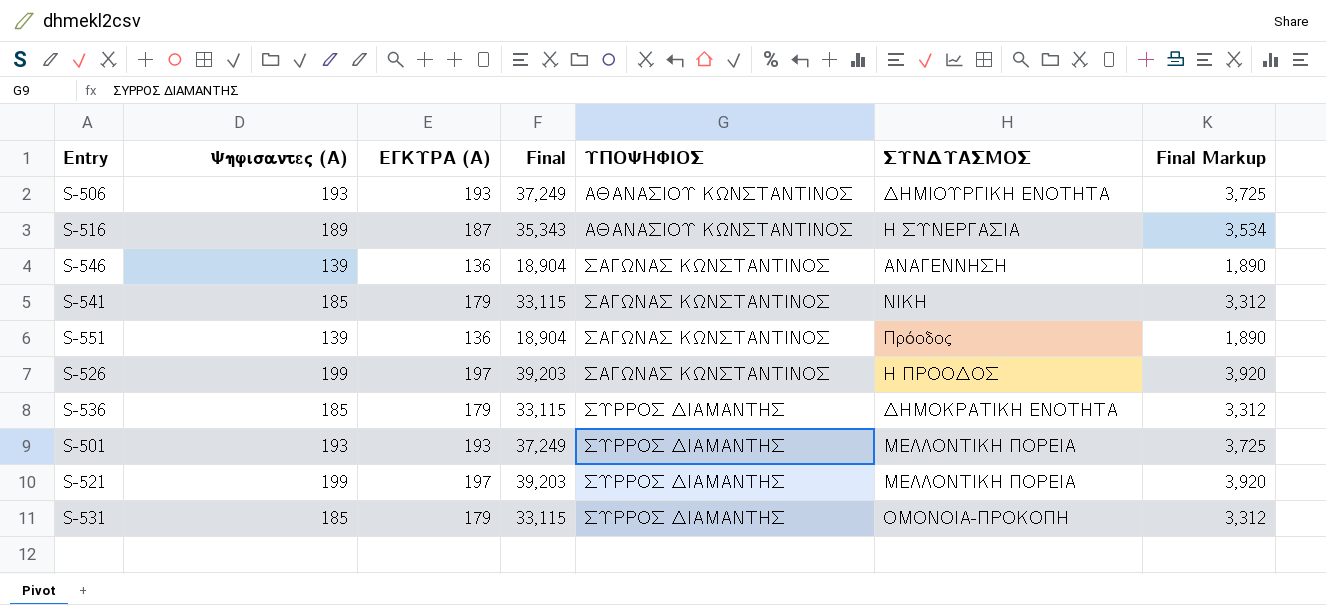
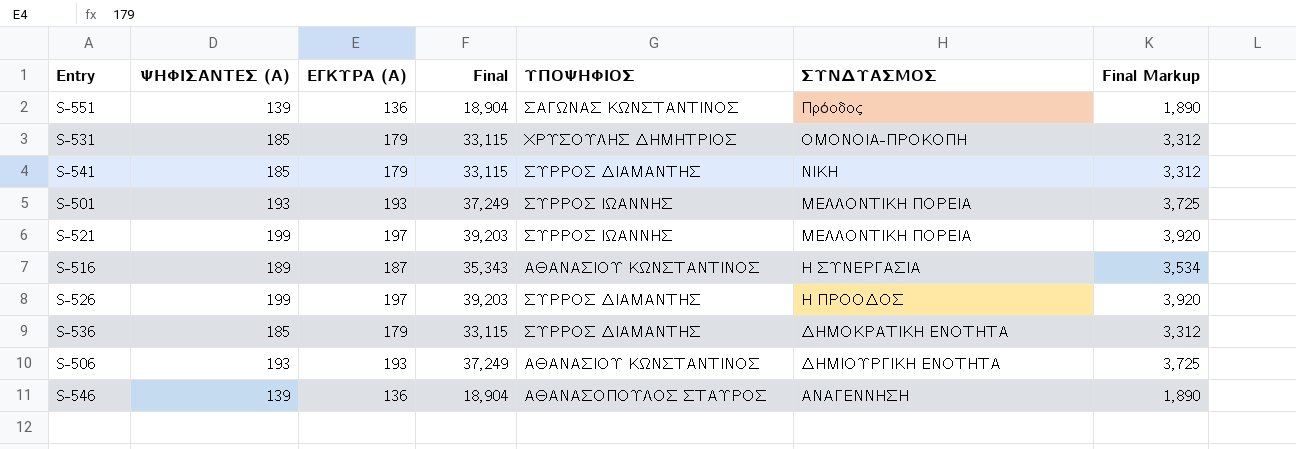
row order: ΥΠΟΨΗΦΙΟΣ ascending -> ΣΥΝΔΥΑΣΜΟΣ descending
column name: Ψηφισαντες (Α) -> ΨΗΦΙΣΑΝΤΕΣ (Α)
S-531 | ΥΠΟΨΗΦΙΟΣ: ΣΥΡΡΟΣ ΔΙΑΜΑΝΤΗΣ -> ΧΡΥΣΟΥΛΗΣ ΔΗΜΗΤΡΙΟΣ
S-541 | ΥΠΟΨΗΦΙΟΣ: ΣΑΓΩΝΑΣ ΚΩΝΣΤΑΝΤΙΝΟΣ -> ΣΥΡΡΟΣ ΔΙΑΜΑΝΤΗΣ
S-501 | ΥΠΟΨΗΦΙΟΣ: ΣΥΡΡΟΣ ΔΙΑΜΑΝΤΗΣ -> ΣΥΡΡΟΣ ΙΩΑΝΝΗΣ
S-521 | ΥΠΟΨΗΦΙΟΣ: ΣΥΡΡΟΣ ΔΙΑΜΑΝΤΗΣ -> ΣΥΡΡΟΣ ΙΩΑΝΝΗΣ
S-526 | ΥΠΟΨΗΦΙΟΣ: ΣΑΓΩΝΑΣ ΚΩΝΣΤΑΝΤΙΝΟΣ -> ΣΥΡΡΟΣ ΔΙΑΜΑΝΤΗΣ
S-546 | ΥΠΟΨΗΦΙΟΣ: ΣΑΓΩΝΑΣ ΚΩΝΣΤΑΝΤΙΝΟΣ -> ΑΘΑΝΑΣΟΠΟΥΛΟΣ ΣΤΑΥΡΟΣ

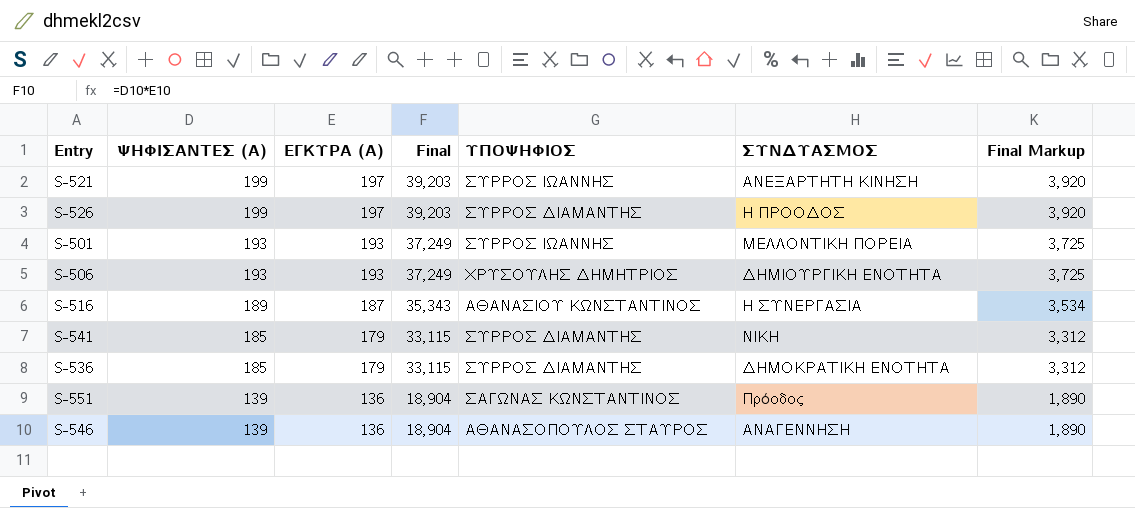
row order: ΣΥΝΔΥΑΣΜΟΣ descending -> ΨΗΦΙΣΑΝΤΕΣ (Α) descending
row S-531: 185 | 179 | 33,115 | ΧΡΥΣΟΥΛΗΣ ΔΗΜΗΤΡΙΟΣ | ΟΜΟΝΟΙΑ-ΠΡΟΚΟΠΗ | 3,312 -> none
S-521 | ΣΥΝΔΥΑΣΜΟΣ: ΜΕΛΛΟΝΤΙΚΗ ΠΟΡΕΙΑ -> ΑΝΕΞΑΡΤΗΤΗ ΚΙΝΗΣΗ
S-506 | ΥΠΟΨΗΦΙΟΣ: ΑΘΑΝΑΣΙΟΥ ΚΩΝΣΤΑΝΤΙΝΟΣ -> ΧΡΥΣΟΥΛΗΣ ΔΗΜΗΤΡΙΟΣ

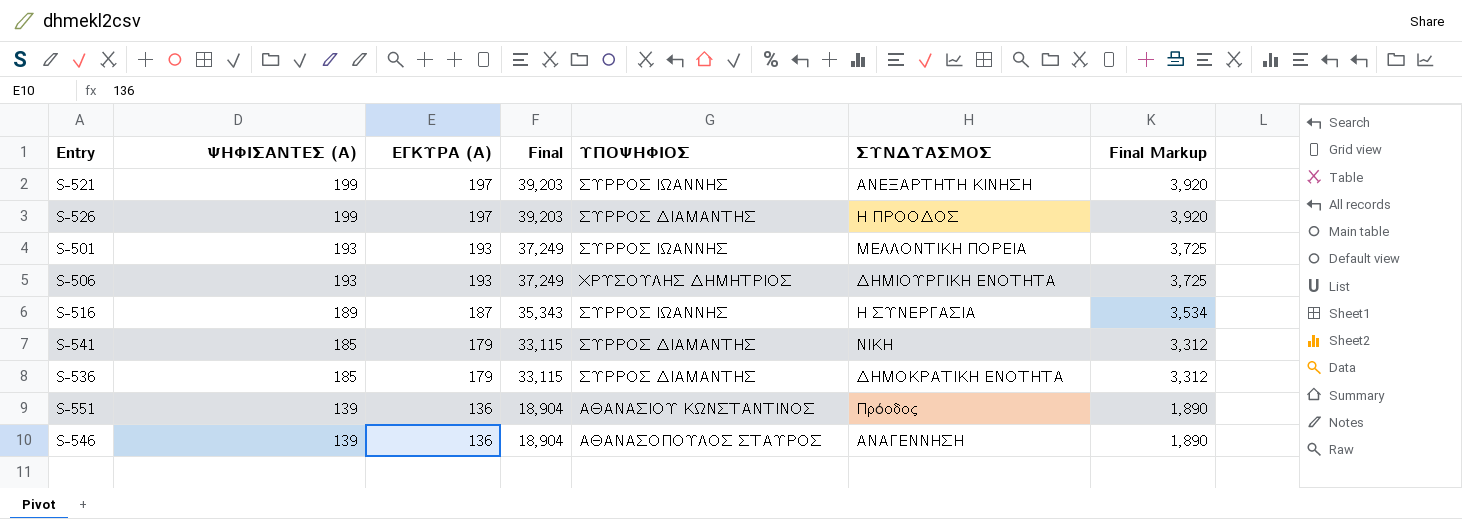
S-516 | ΥΠΟΨΗΦΙΟΣ: ΑΘΑΝΑΣΙΟΥ ΚΩΝΣΤΑΝΤΙΝΟΣ -> ΣΥΡΡΟΣ ΙΩΑΝΝΗΣ
S-551 | ΥΠΟΨΗΦΙΟΣ: ΣΑΓΩΝΑΣ ΚΩΝΣΤΑΝΤΙΝΟΣ -> ΑΘΑΝΑΣΙΟΥ ΚΩΝΣΤΑΝΤΙΝΟΣ

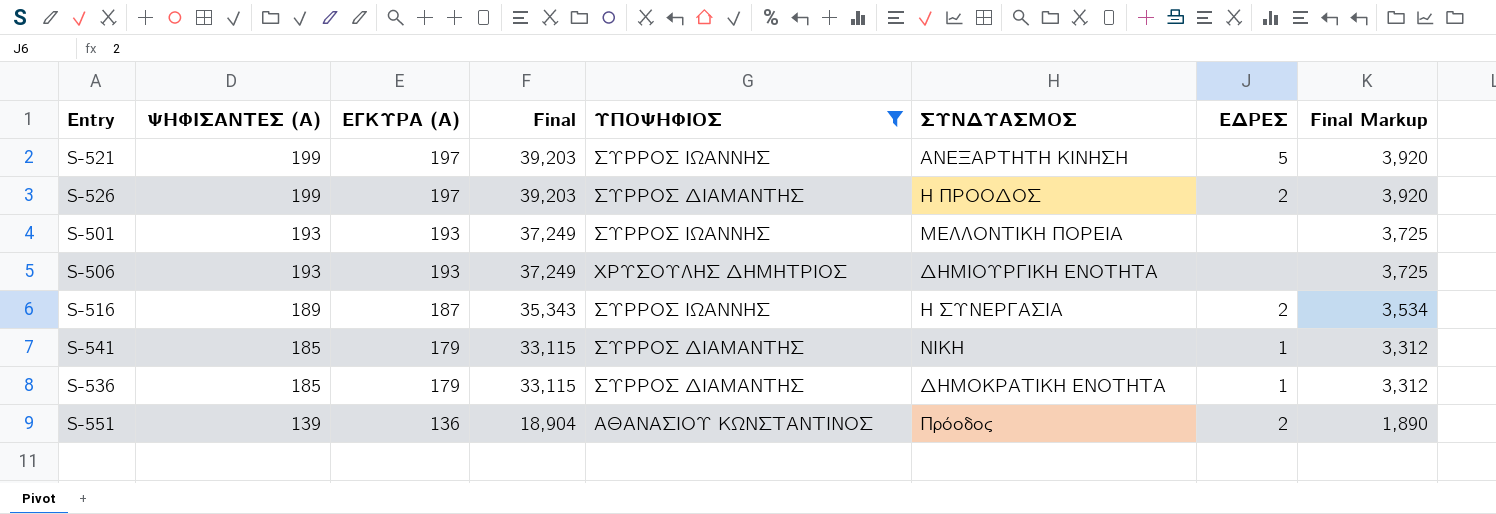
filter: none -> ΥΠΟΨΗΦΙΟΣ != ΑΘΑΝΑΣΟΠΟΥΛΟΣ ΣΤΑΥΡΟΣ
column ΕΔΡΕΣ | position: none -> 7

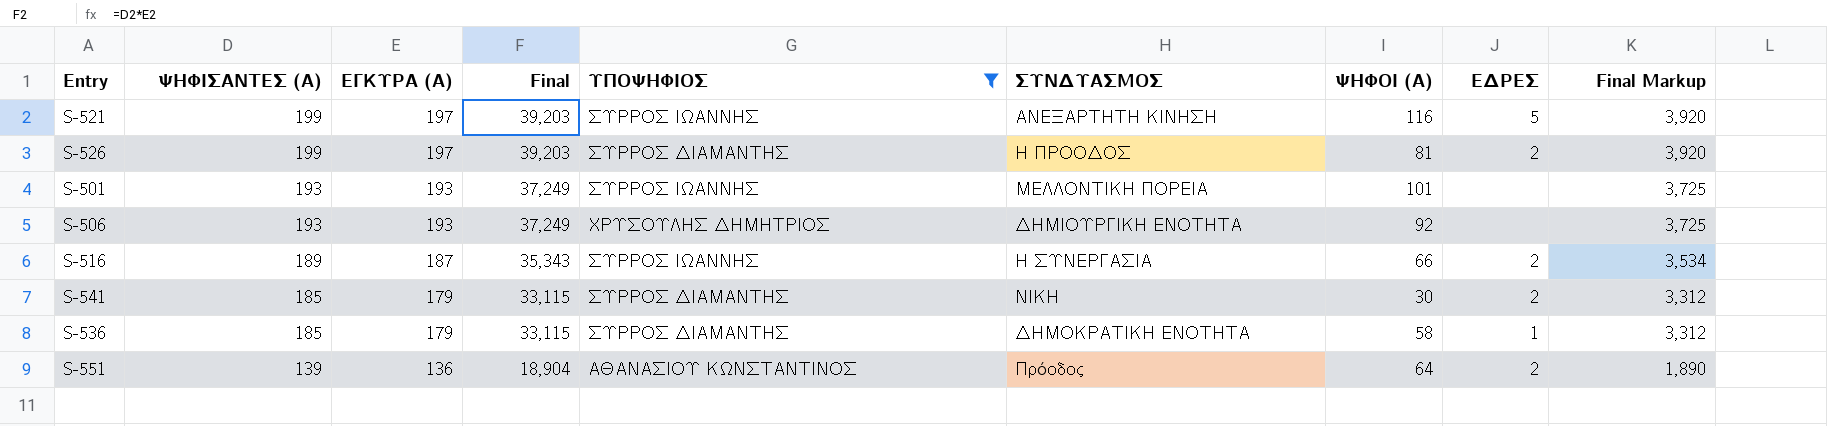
column ΨΗΦΟΙ (Α) | position: none -> 7
S-541 | ΕΔΡΕΣ: 1 -> 2

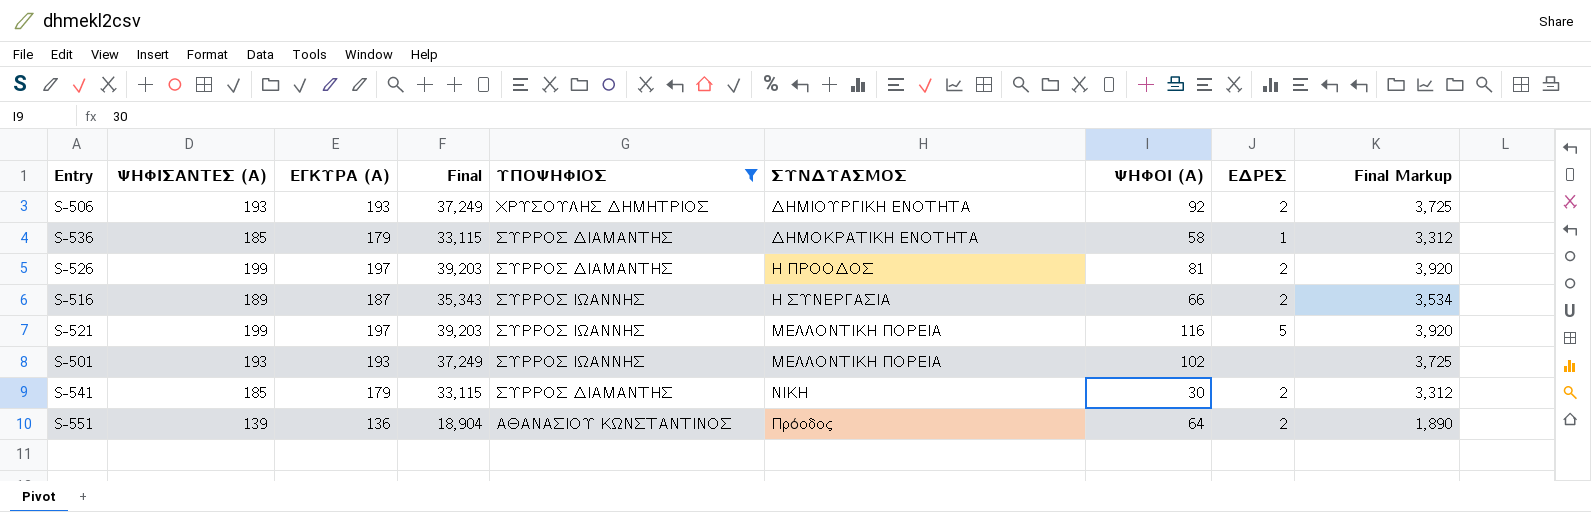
row order: ΨΗΦΙΣΑΝΤΕΣ (Α) descending -> ΣΥΝΔΥΑΣΜΟΣ ascending
S-506 | ΕΔΡΕΣ: none -> 2
S-521 | ΣΥΝΔΥΑΣΜΟΣ: ΑΝΕΞΑΡΤΗΤΗ ΚΙΝΗΣΗ -> ΜΕΛΛΟΝΤΙΚΗ ΠΟΡΕΙΑ
S-501 | ΨΗΦΟΙ (Α): 101 -> 102

